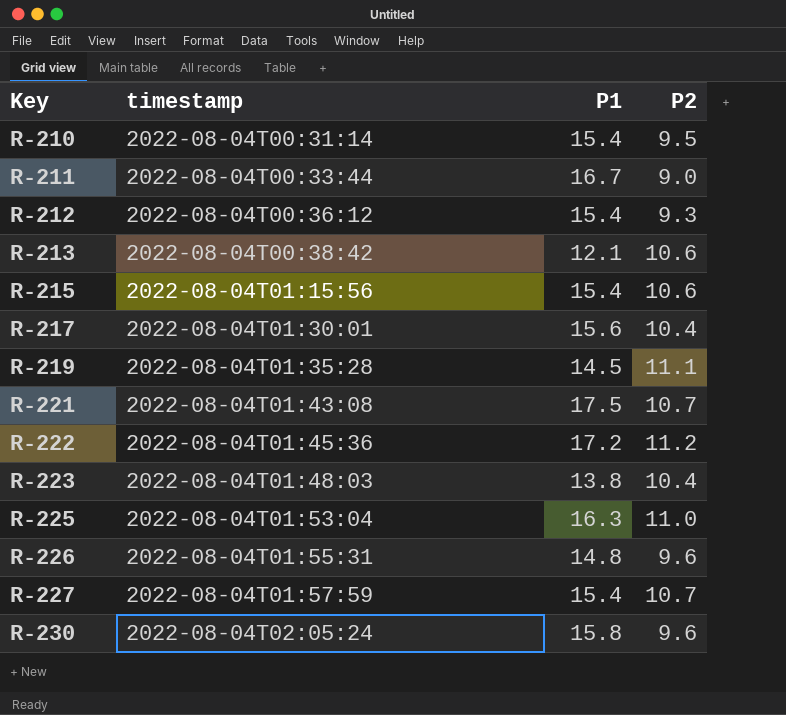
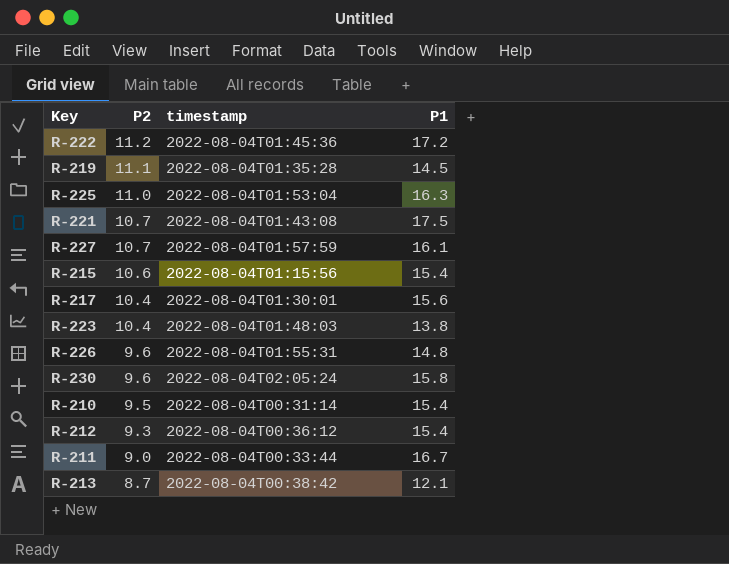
row order: Key ascending -> P2 descending
column P2 | position: 4 -> 2
R-227 | P1: 15.4 -> 16.1
R-213 | P2: 10.6 -> 8.7

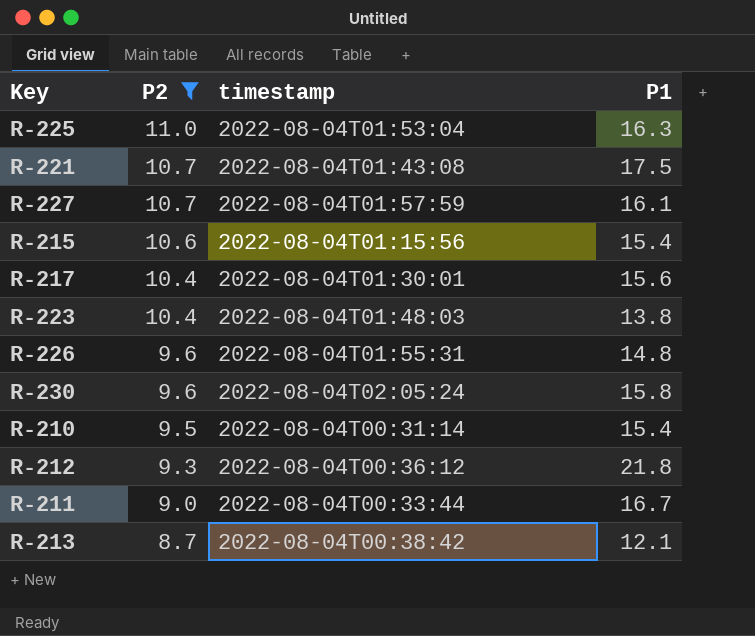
filter: none -> P2 <= 11.0
R-212 | P1: 15.4 -> 21.8

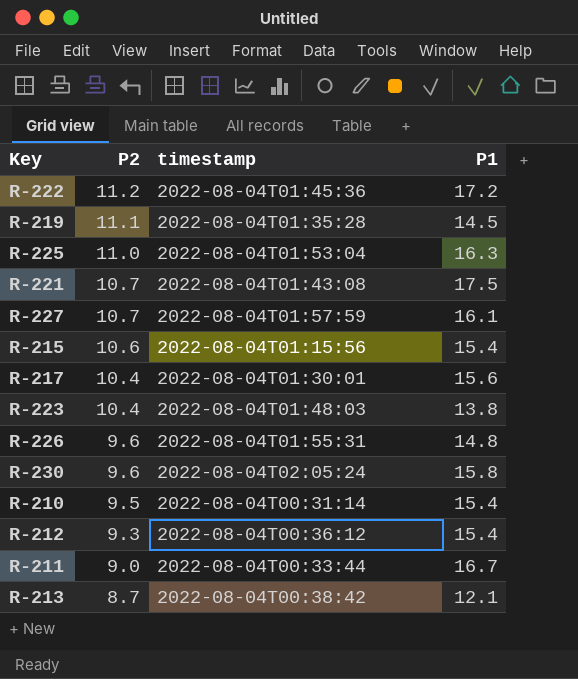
filter: P2 <= 11.0 -> none
R-212 | P1: 21.8 -> 15.4

